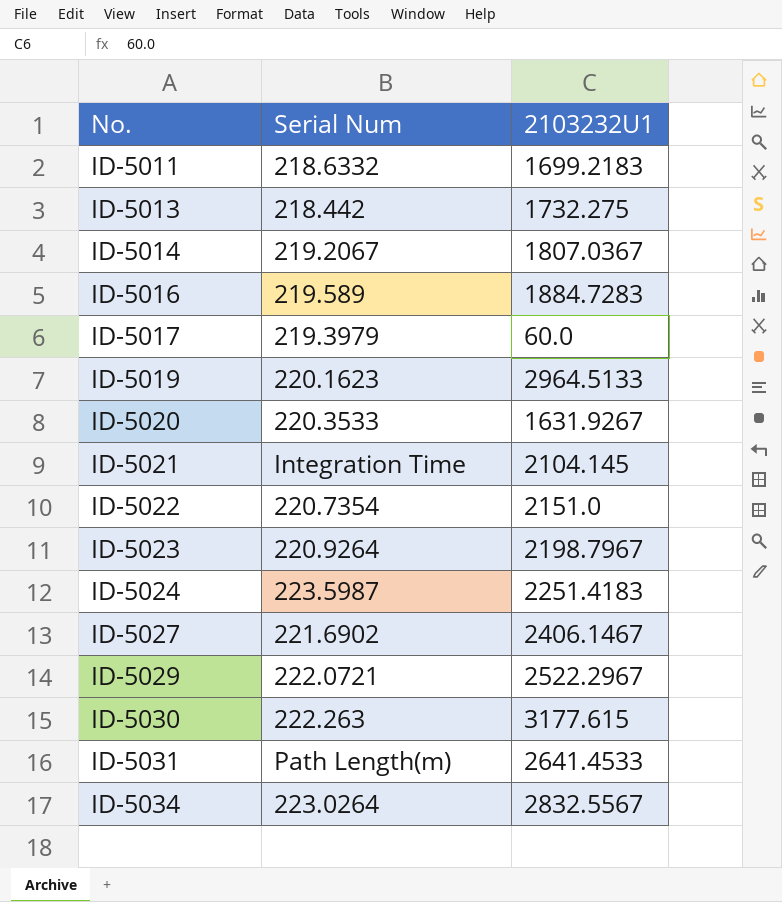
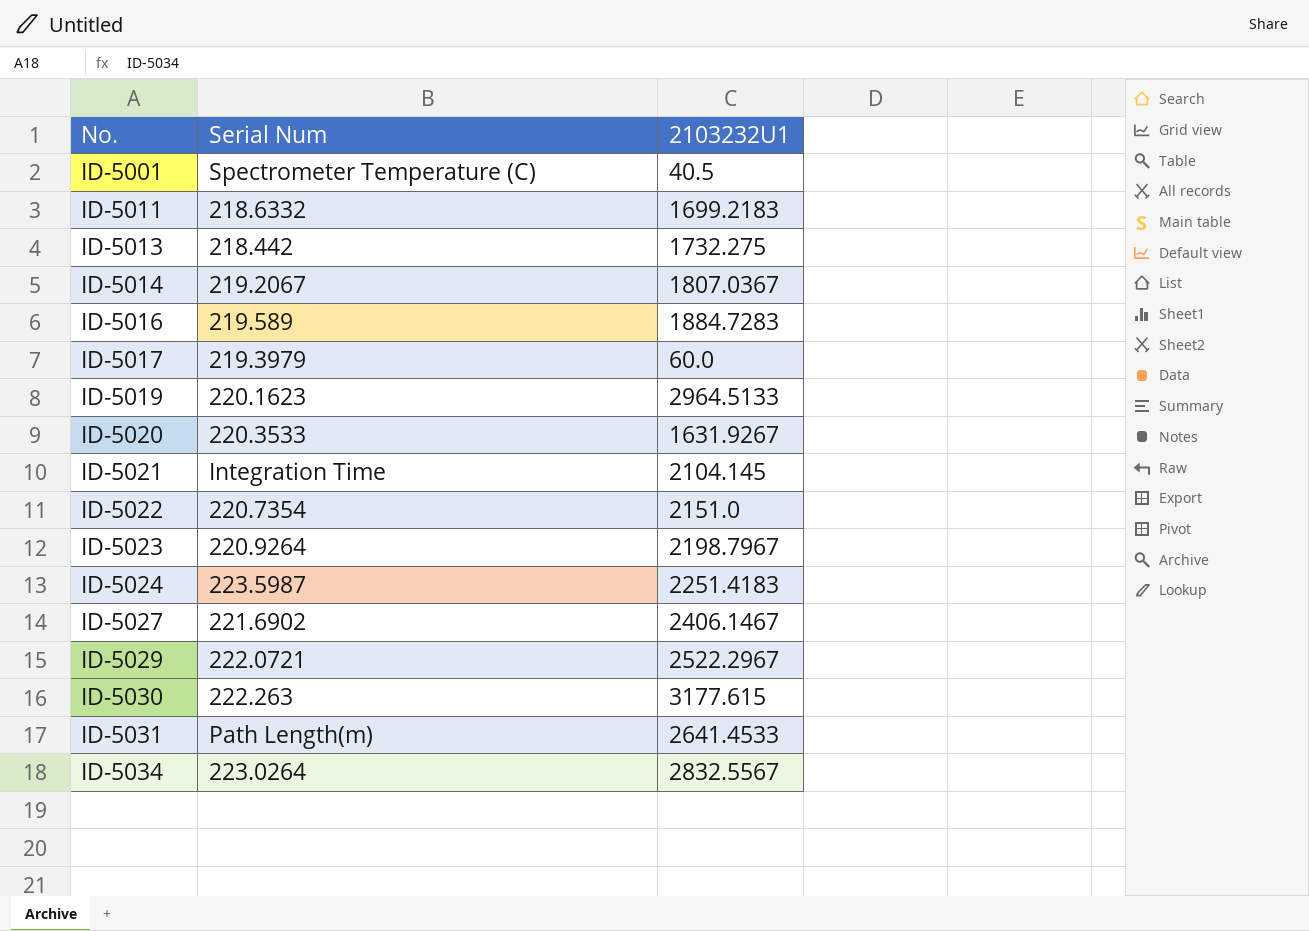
row ID-5001: none -> Spectrometer Temperature (C) | 40.5

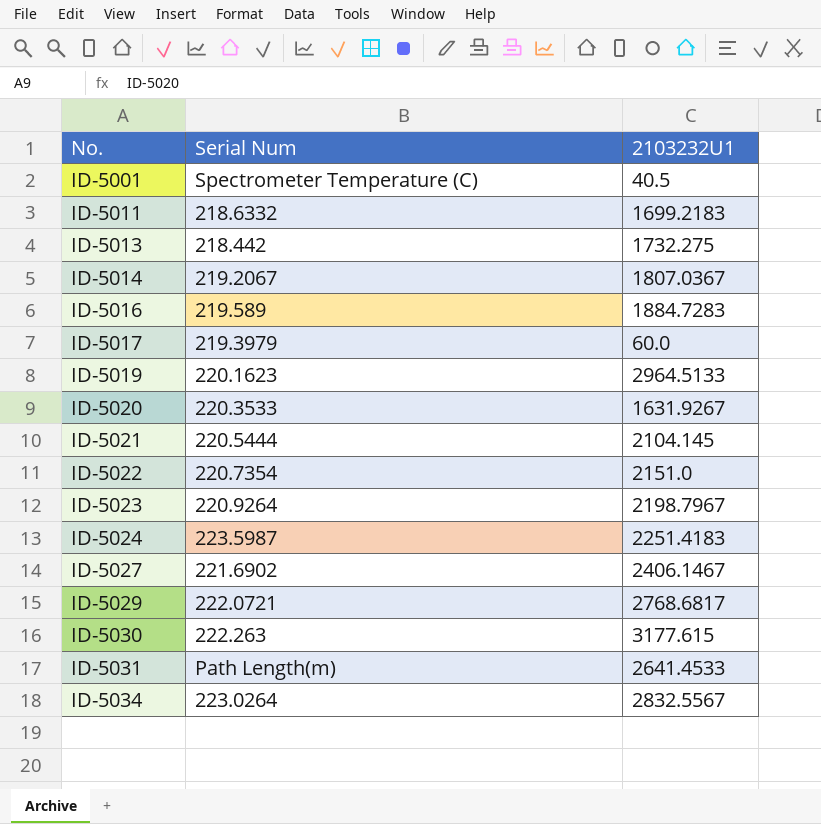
ID-5021 | Serial Num: Integration Time -> 220.5444
ID-5029 | 2103232U1: 2522.2967 -> 2768.6817

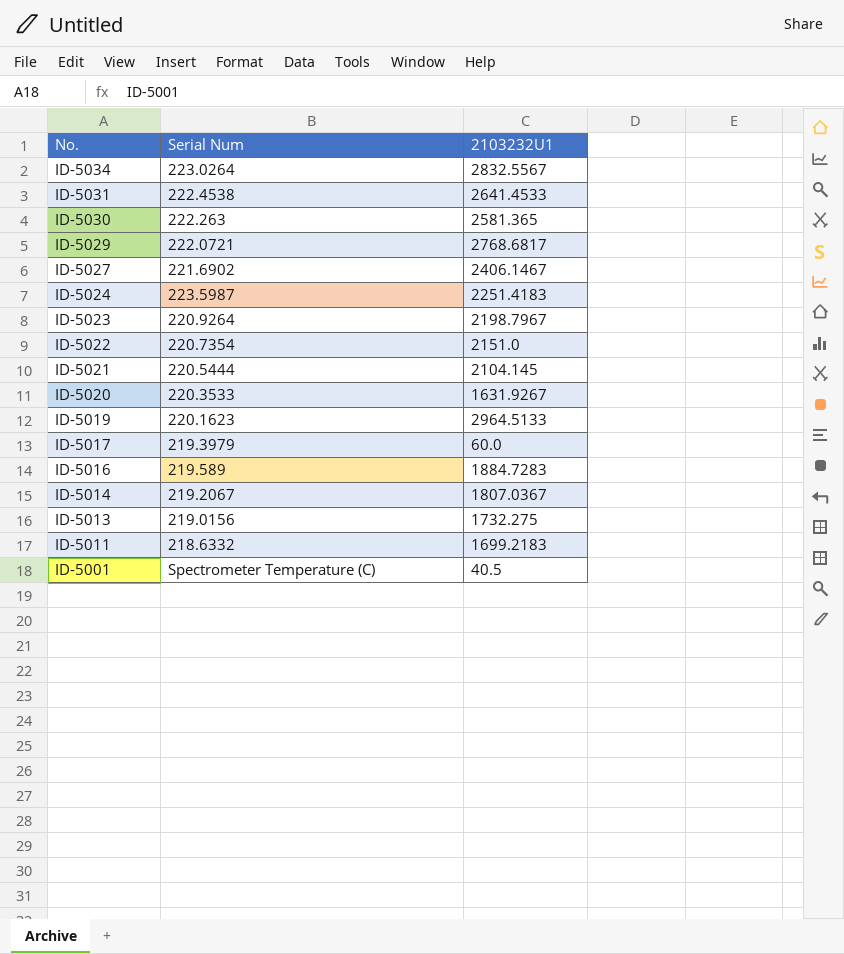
row order: No. ascending -> No. descending
ID-5031 | Serial Num: Path Length(m) -> 222.4538
ID-5030 | 2103232U1: 3177.615 -> 2581.365
ID-5013 | Serial Num: 218.442 -> 219.0156

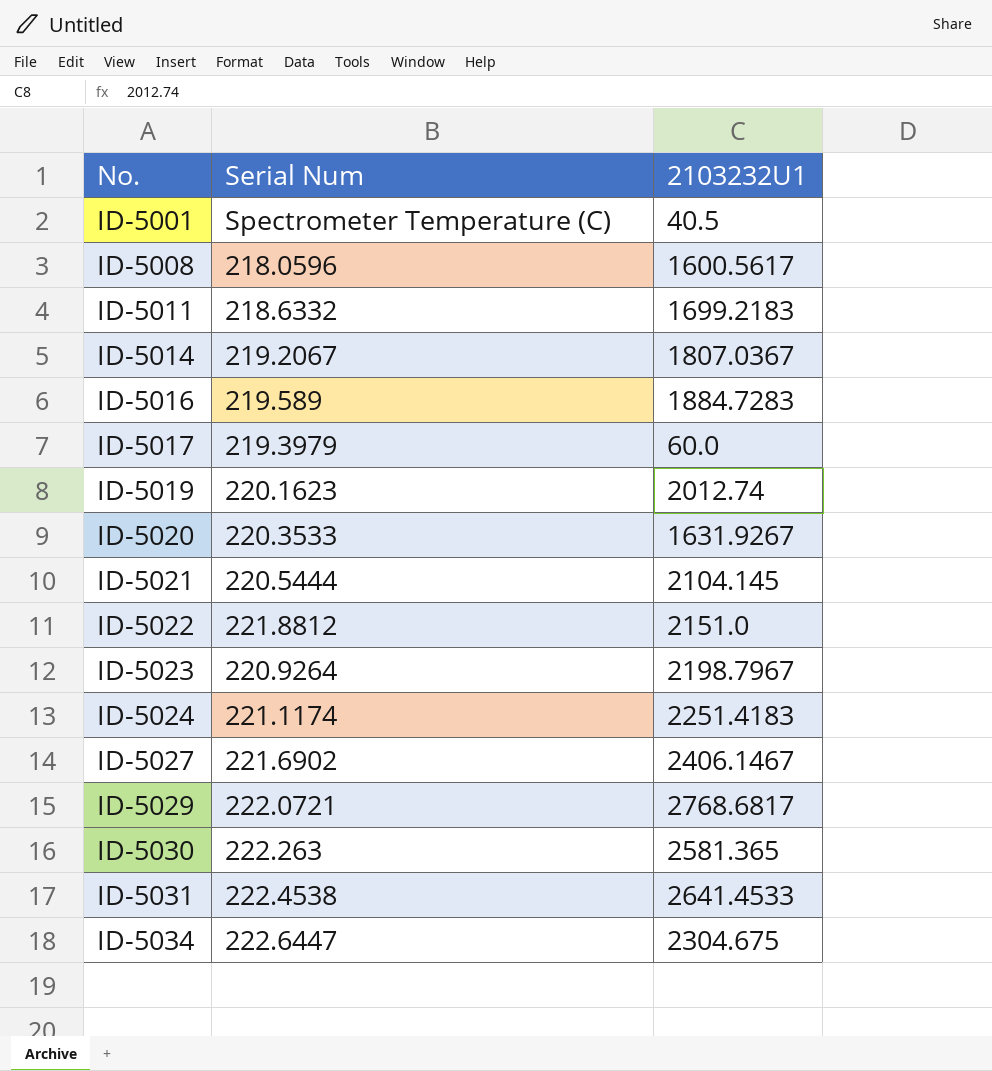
row order: No. descending -> No. ascending
row ID-5013: 219.0156 | 1732.275 -> none
row ID-5008: none -> 218.0596 | 1600.5617
ID-5019 | 2103232U1: 2964.5133 -> 2012.74
ID-5022 | Serial Num: 220.7354 -> 221.8812
ID-5024 | Serial Num: 223.5987 -> 221.1174
ID-5034 | Serial Num: 223.0264 -> 222.6447
ID-5034 | 2103232U1: 2832.5567 -> 2304.675

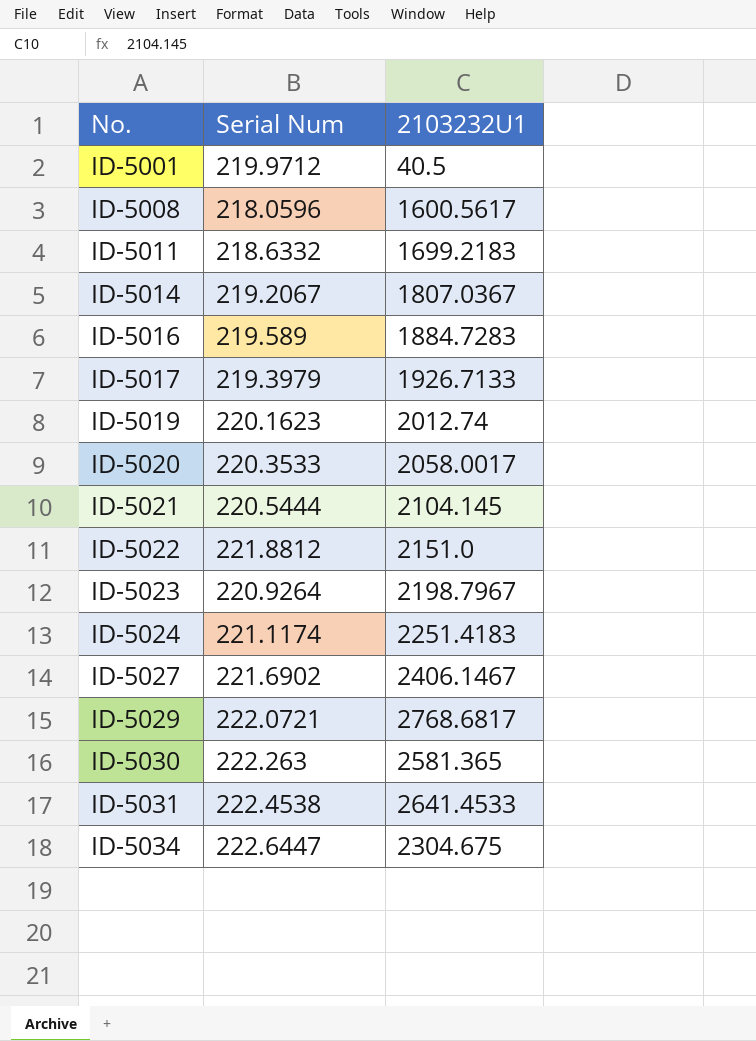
ID-5001 | Serial Num: Spectrometer Temperature (C) -> 219.9712
ID-5017 | 2103232U1: 60.0 -> 1926.7133
ID-5020 | 2103232U1: 1631.9267 -> 2058.0017

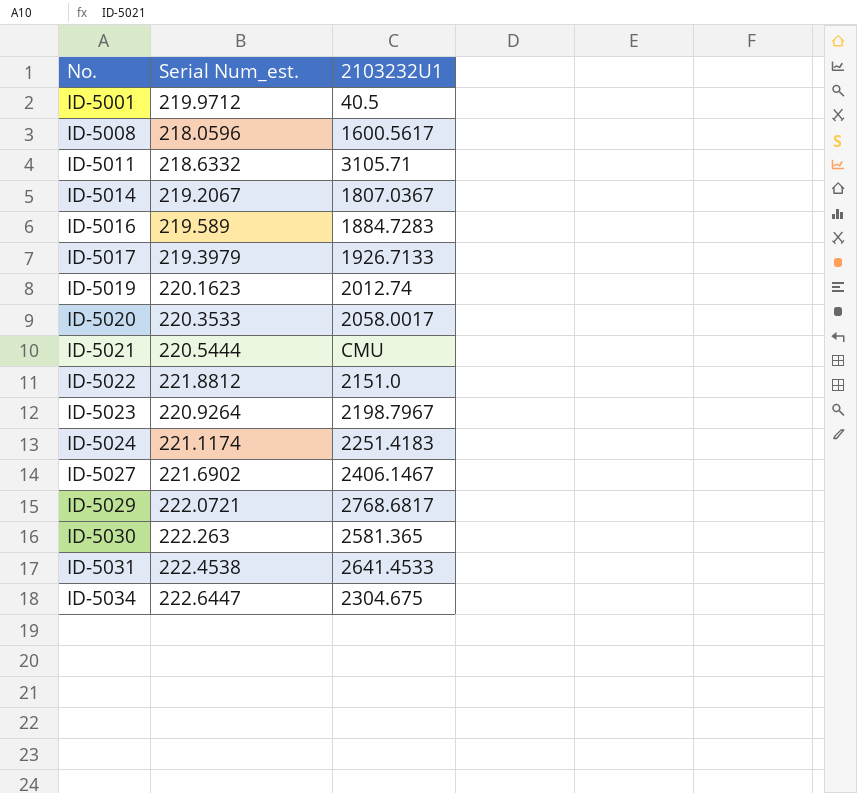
column name: Serial Num -> Serial Num_est.
ID-5011 | 2103232U1: 1699.2183 -> 3105.71
ID-5021 | 2103232U1: 2104.145 -> CMU

